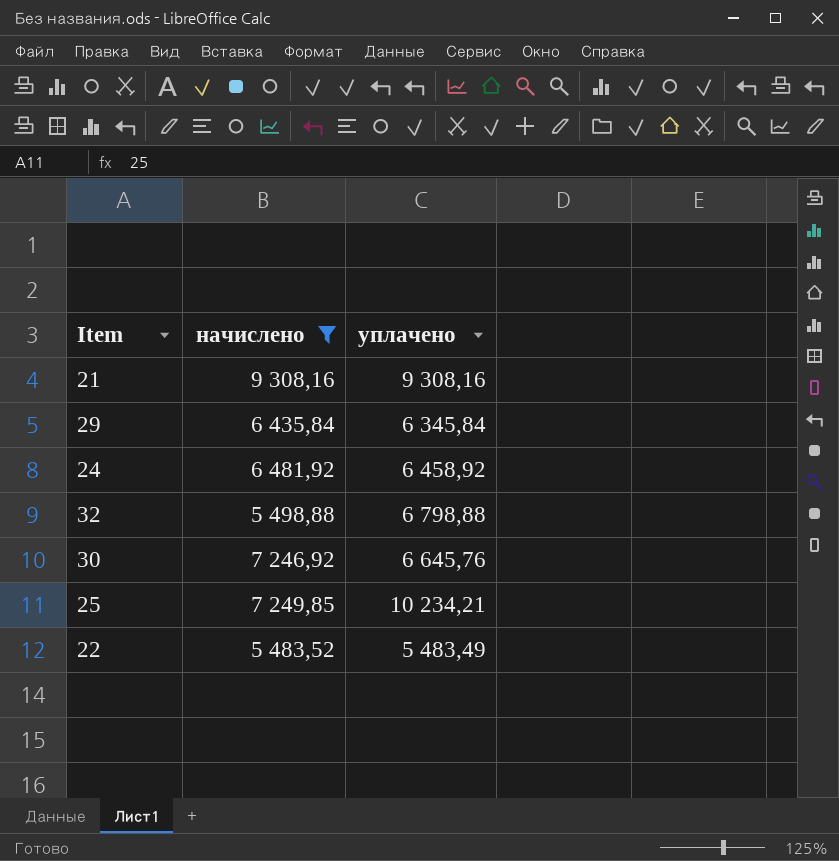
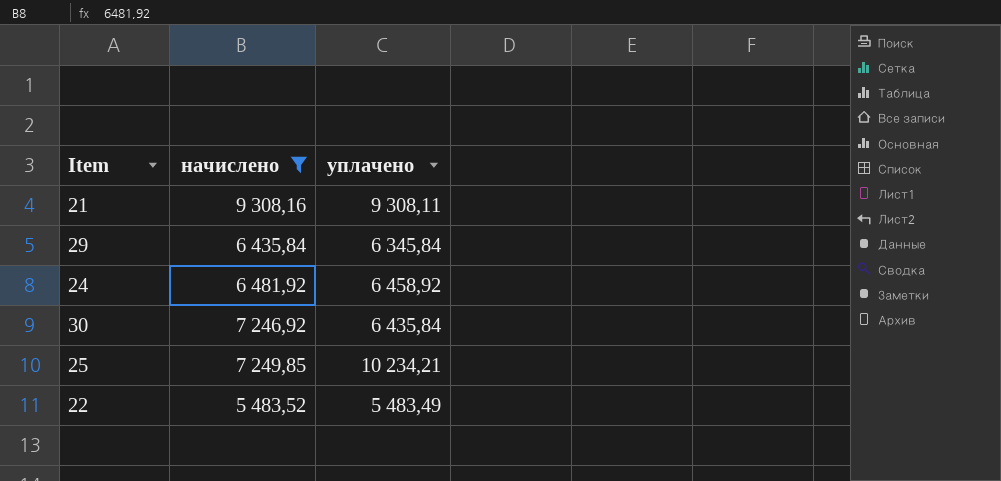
row 32: 5 498,88 | 6 798,88 -> none
21 | уплачено: 9 308,16 -> 9 308,11
30 | уплачено: 6 645,76 -> 6 435,84

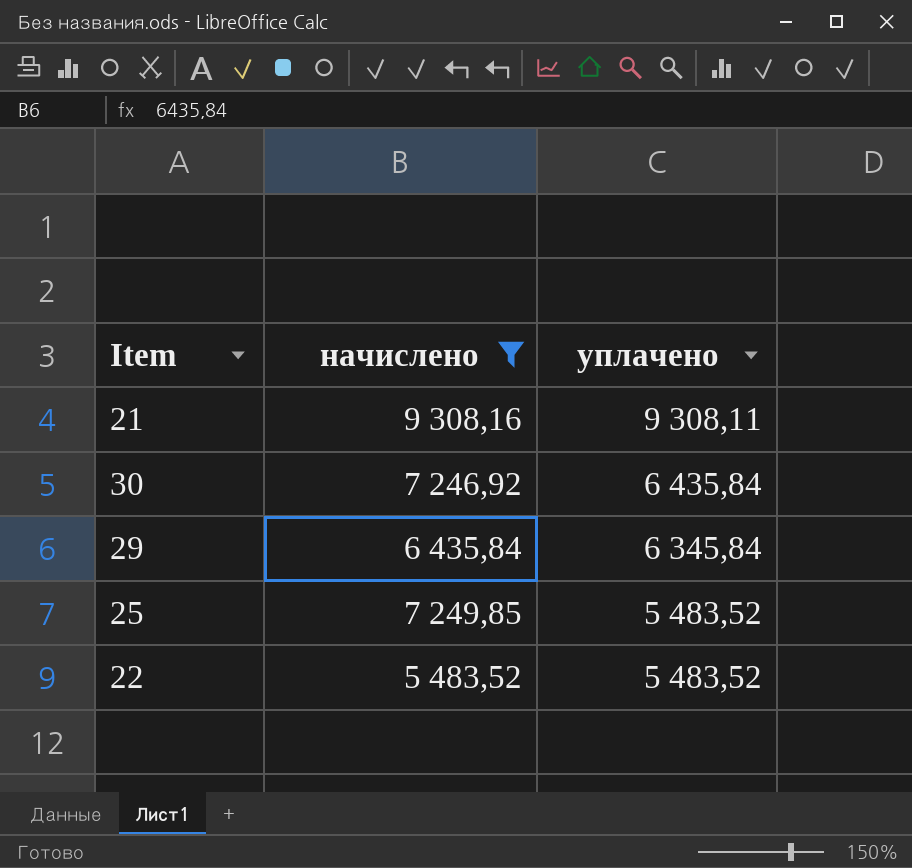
row order: none -> уплачено descending
row 24: 6 481,92 | 6 458,92 -> none
25 | уплачено: 10 234,21 -> 5 483,52
22 | уплачено: 5 483,49 -> 5 483,52

